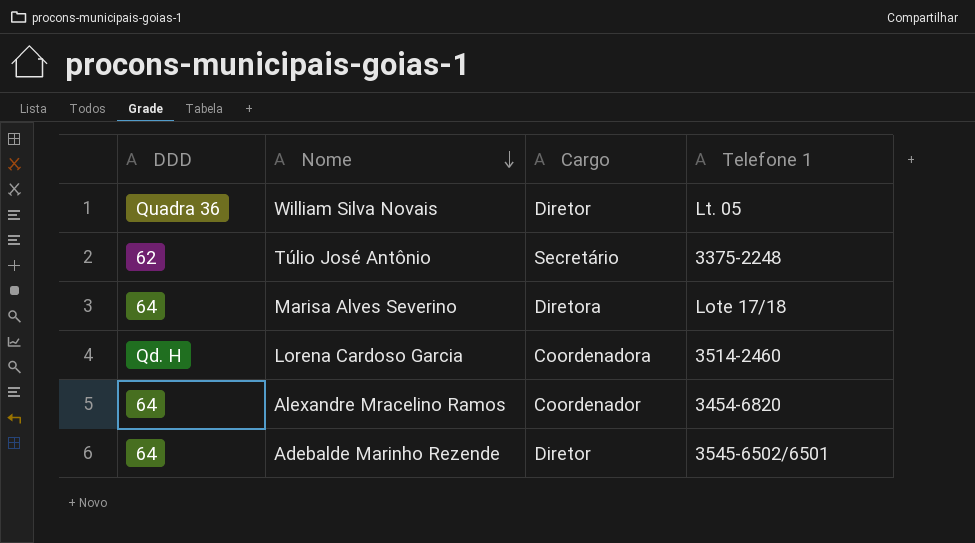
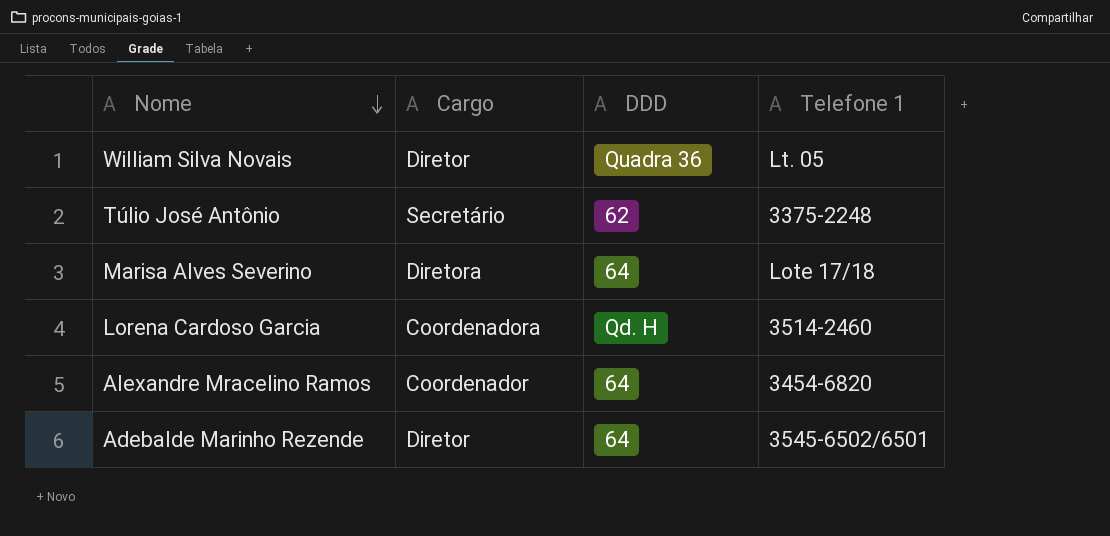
column DDD | position: 1 -> 3

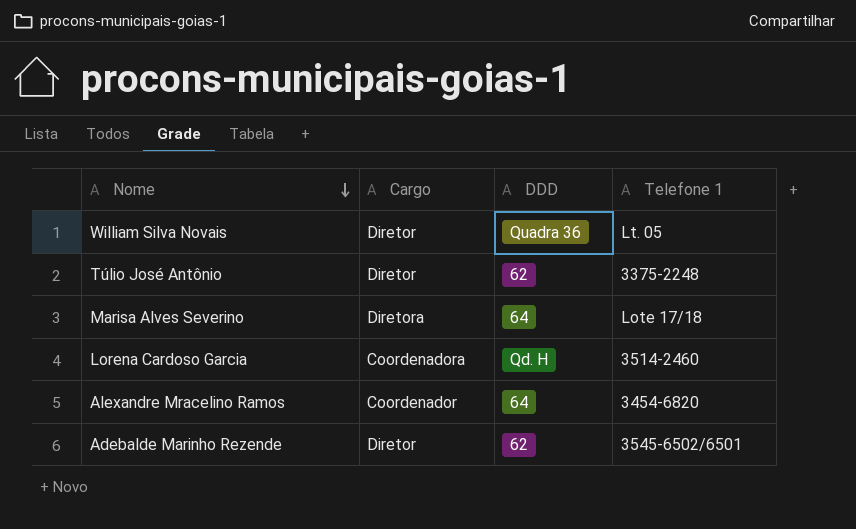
Túlio José Antônio | Cargo: Secretário -> Diretor
Adebalde Marinho Rezende | DDD: 64 -> 62

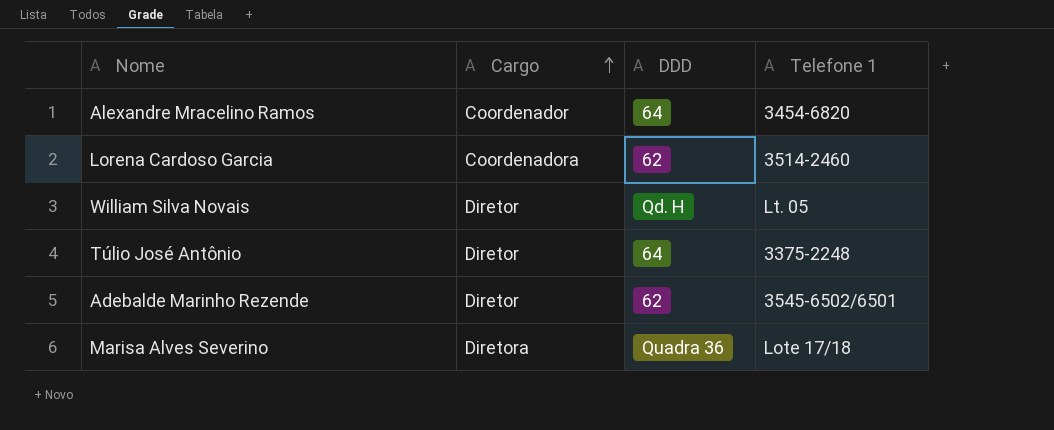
row order: Nome descending -> Cargo ascending
Lorena Cardoso Garcia | DDD: Qd. H -> 62
William Silva Novais | DDD: Quadra 36 -> Qd. H
Túlio José Antônio | DDD: 62 -> 64
Marisa Alves Severino | DDD: 64 -> Quadra 36

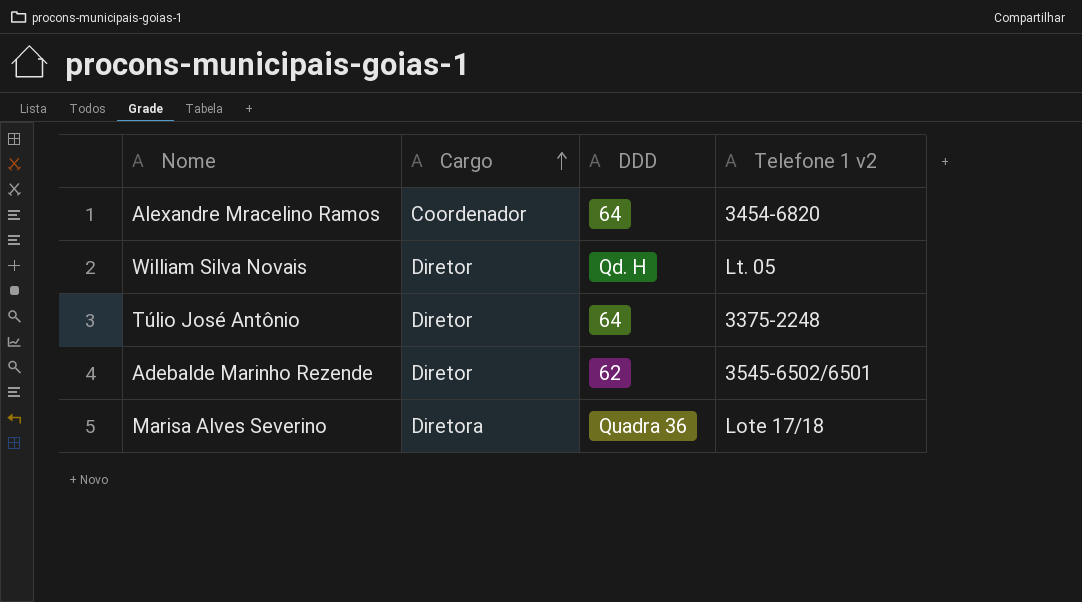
column name: Telefone 1 -> Telefone 1 v2
row Lorena Cardoso Garcia: Coordenadora | 62 | 3514-2460 -> none

